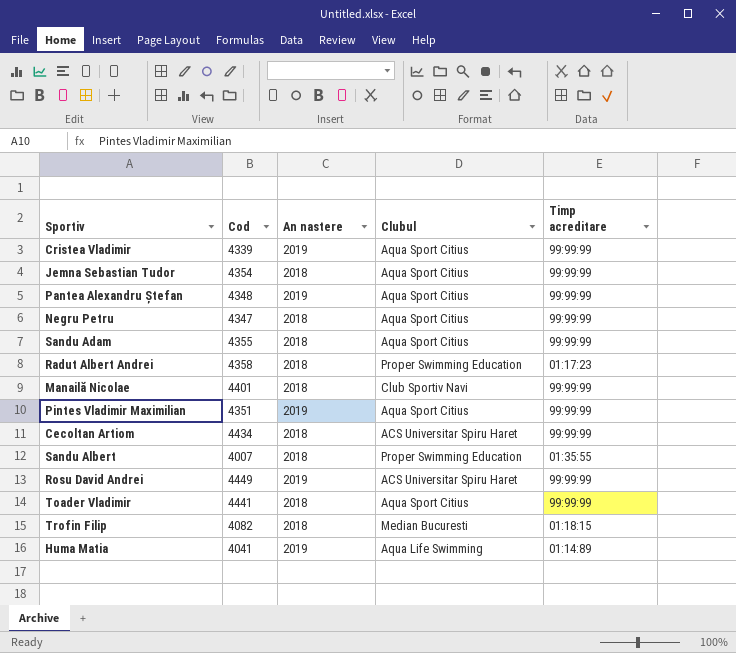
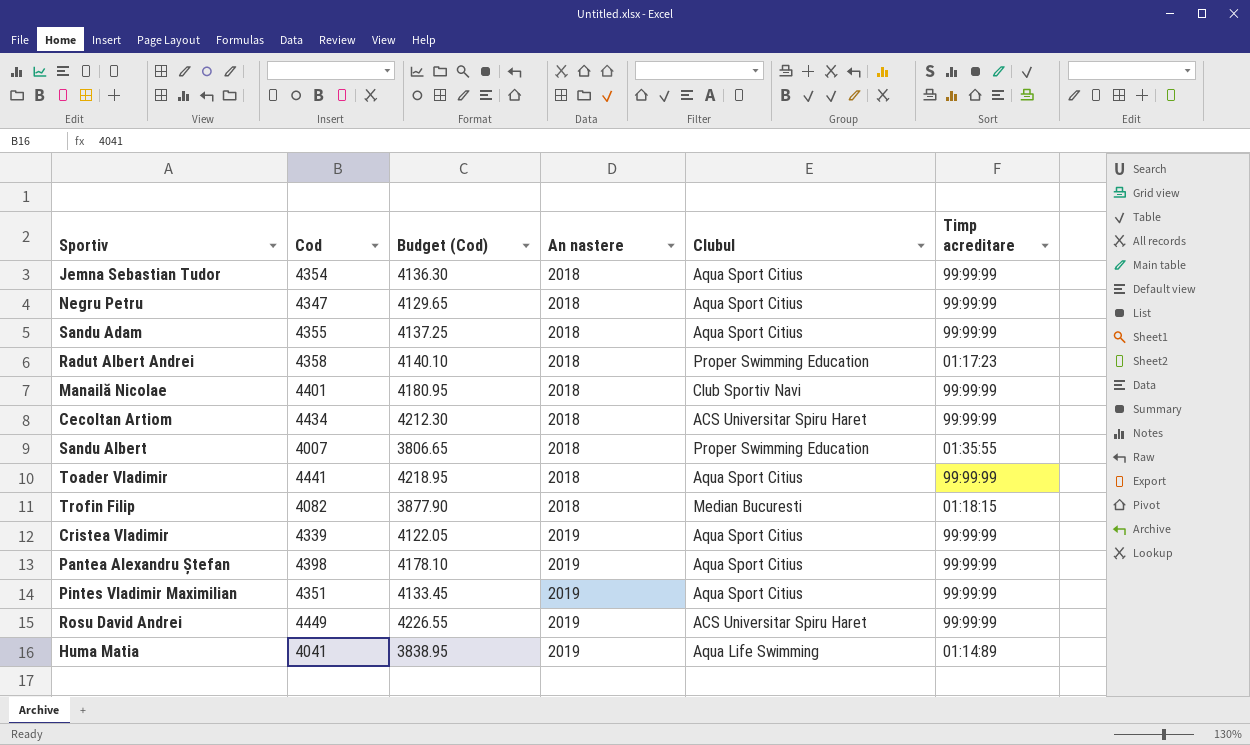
row order: none -> An nastere ascending
column Budget (Cod) | formula: none -> [Cod] * 0.95
Pantea Alexandru Ștefan | Cod: 4348 -> 4398

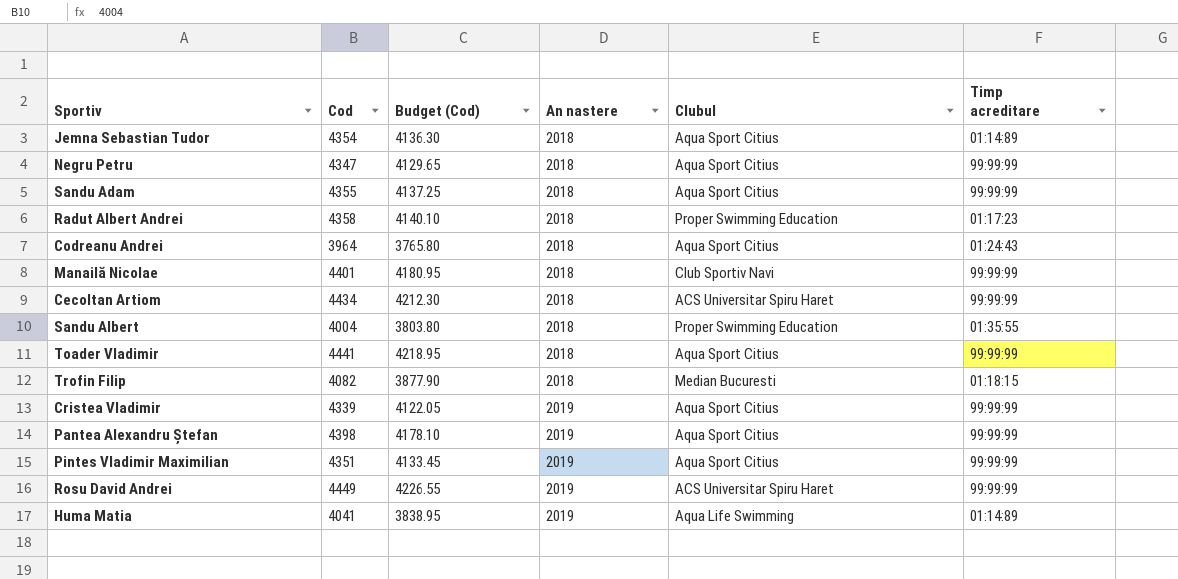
Jemna Sebastian Tudor | Timp acreditare: 99:99:99 -> 01:14:89
row Codreanu Andrei: none -> 3964 | 3765.80 | 2018 | Aqua Sport Citius | 01:24:43
Sandu Albert | Cod: 4007 -> 4004
Sandu Albert | Budget (Cod): 3806.65 -> 3803.80

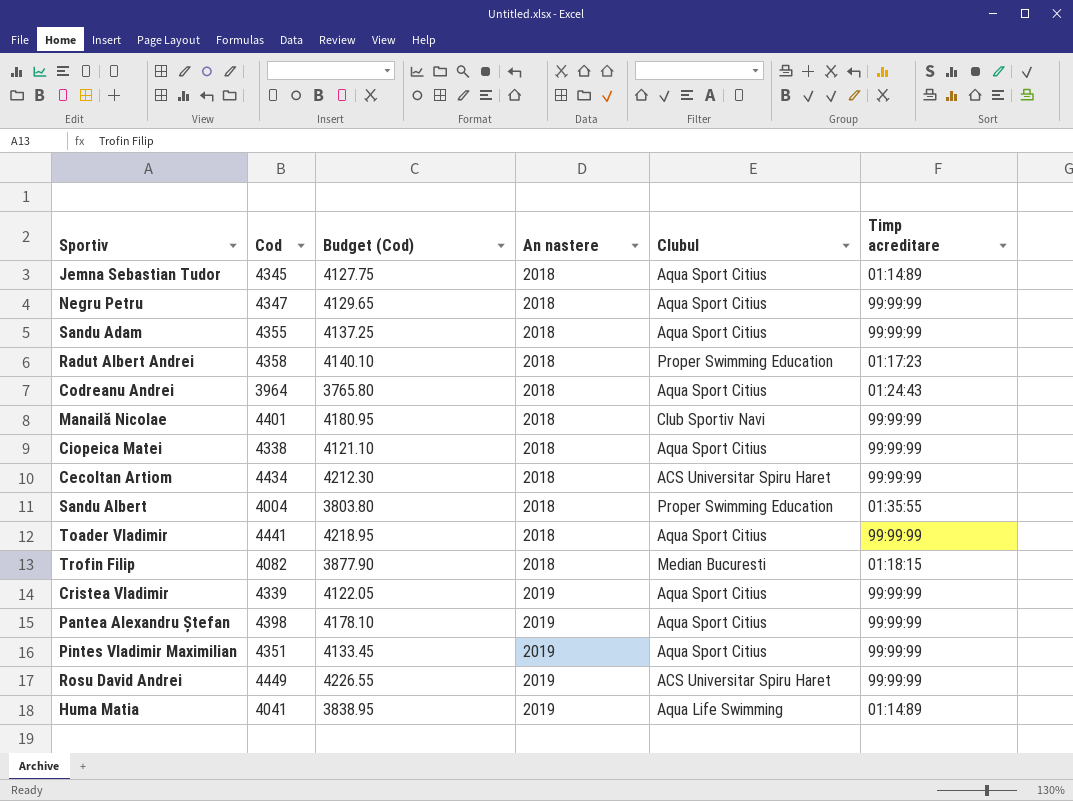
Jemna Sebastian Tudor | Cod: 4354 -> 4345
Jemna Sebastian Tudor | Budget (Cod): 4136.30 -> 4127.75
row Ciopeica Matei: none -> 4338 | 4121.10 | 2018 | Aqua Sport Citius | 99:99:99

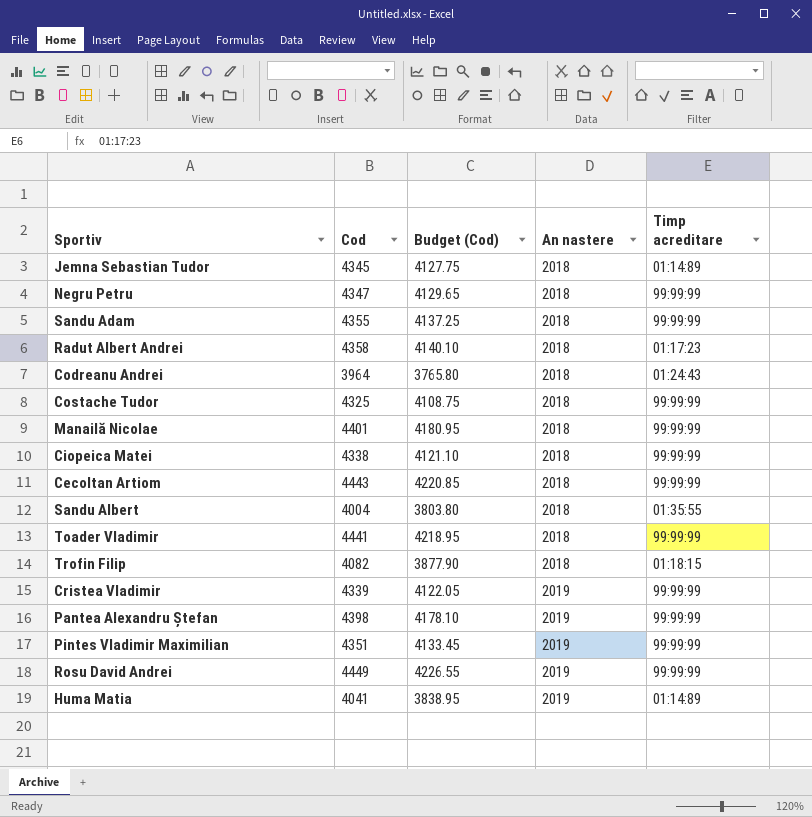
column Clubul | position: 5 -> none
row Costache Tudor: none -> 4325 | 4108.75 | 2018 | 99:99:99
Cecoltan Artiom | Cod: 4434 -> 4443
Cecoltan Artiom | Budget (Cod): 4212.30 -> 4220.85

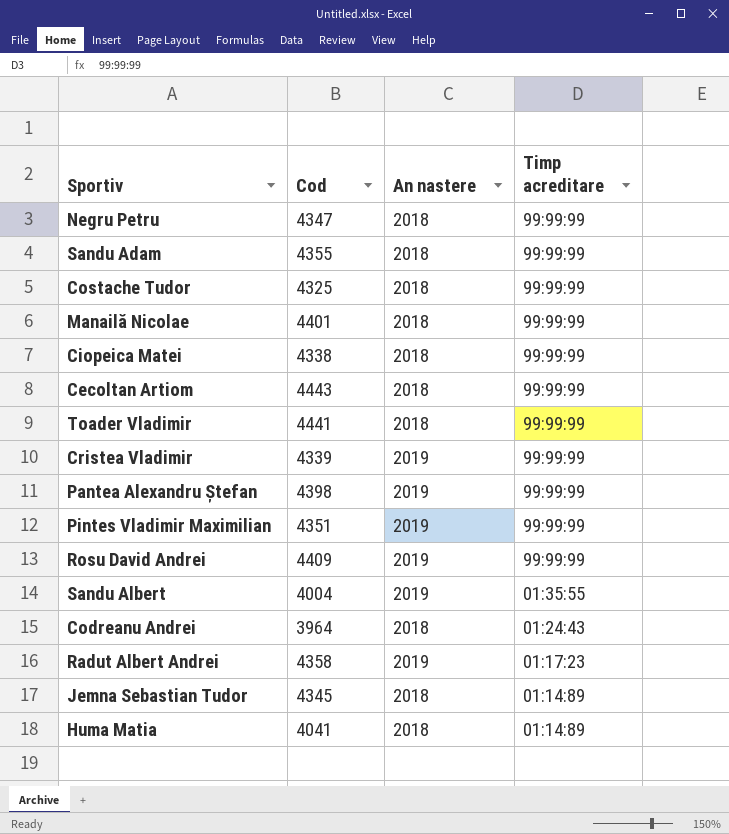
row order: An nastere ascending -> Timp acreditare descending
column Budget (Cod) | formula: [Cod] * 0.95 -> none
row Trofin Filip: 4082 | 3877.90 | 2018 | 01:18:15 -> none
Rosu David Andrei | Cod: 4449 -> 4409
Sandu Albert | An nastere: 2018 -> 2019
Radut Albert Andrei | An nastere: 2018 -> 2019
Huma Matia | An nastere: 2019 -> 2018

